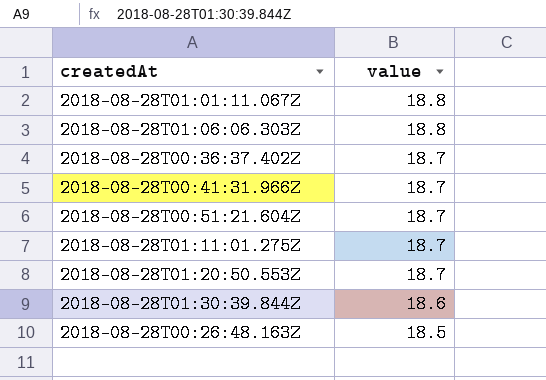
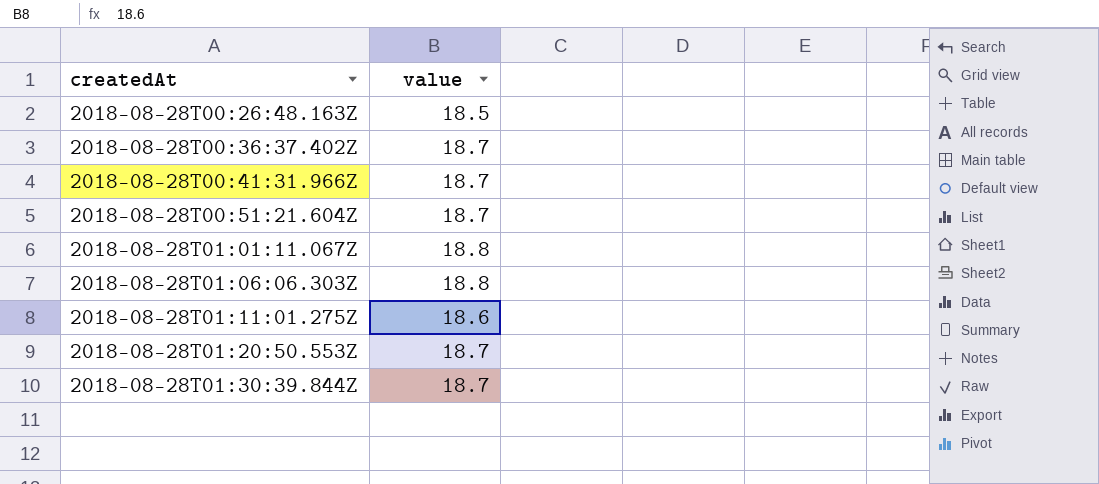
row order: value descending -> createdAt ascending
2018-08-28T01:11:01.275Z | value: 18.7 -> 18.6
2018-08-28T01:30:39.844Z | value: 18.6 -> 18.7

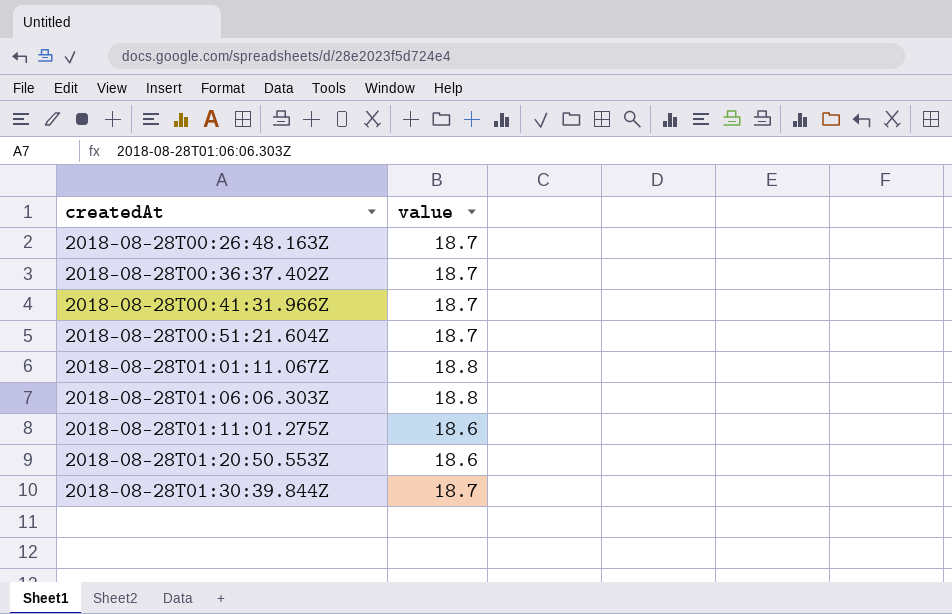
2018-08-28T00:26:48.163Z | value: 18.5 -> 18.7
2018-08-28T01:20:50.553Z | value: 18.7 -> 18.6

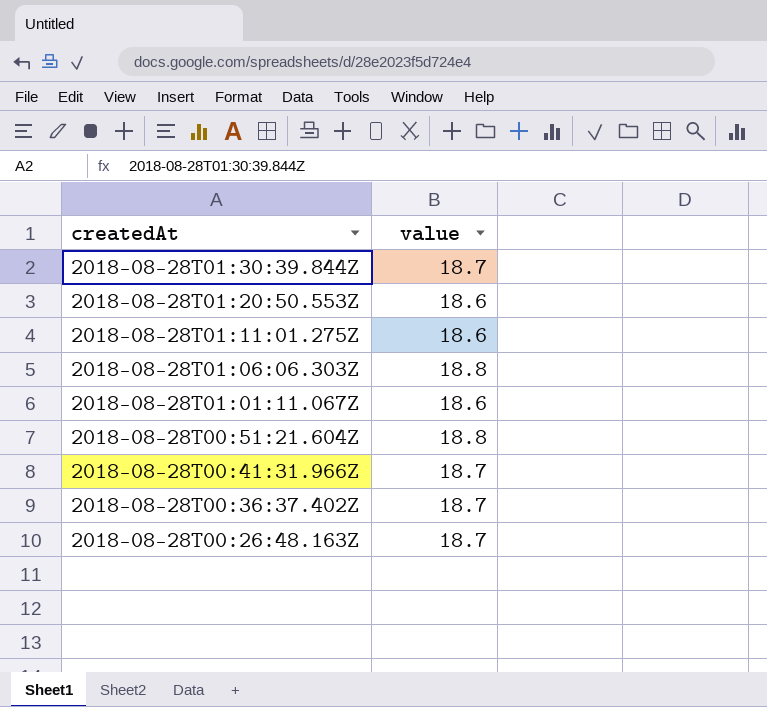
row order: createdAt ascending -> createdAt descending
2018-08-28T01:01:11.067Z | value: 18.8 -> 18.6
2018-08-28T00:51:21.604Z | value: 18.7 -> 18.8

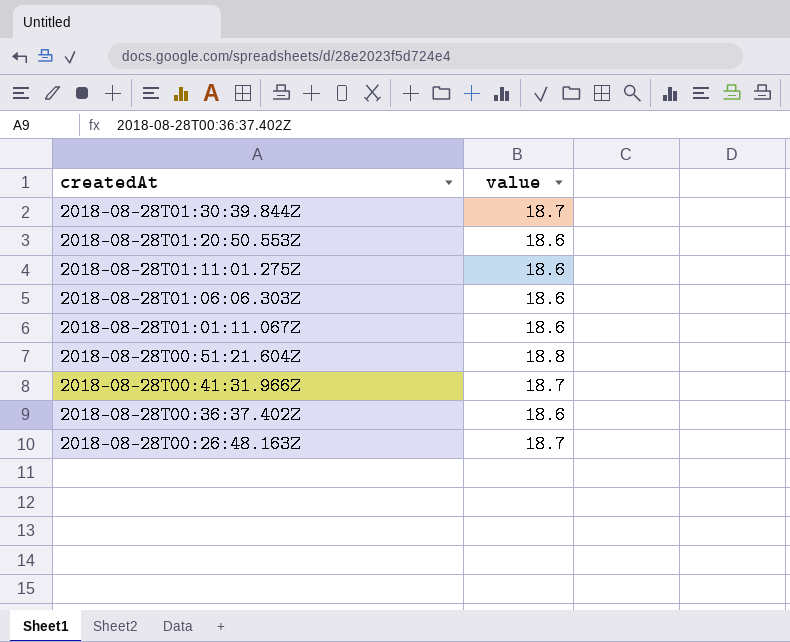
2018-08-28T01:06:06.303Z | value: 18.8 -> 18.6
2018-08-28T00:36:37.402Z | value: 18.7 -> 18.6

